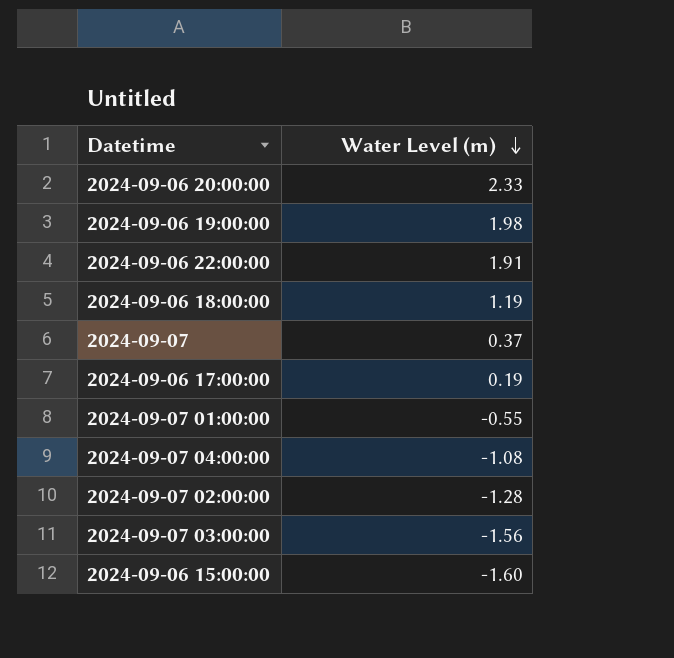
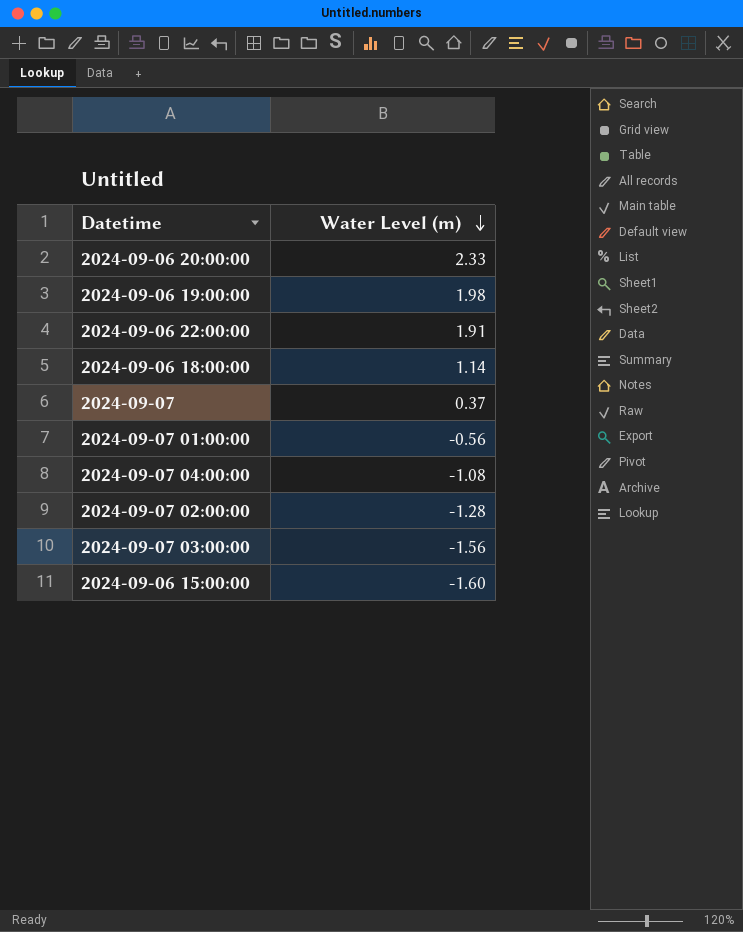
row 2024-09-06 17:00:00: 0.19 -> none
2024-09-06 18:00:00 | Water Level (m): 1.19 -> 1.14
2024-09-07 01:00:00 | Water Level (m): -0.55 -> -0.56

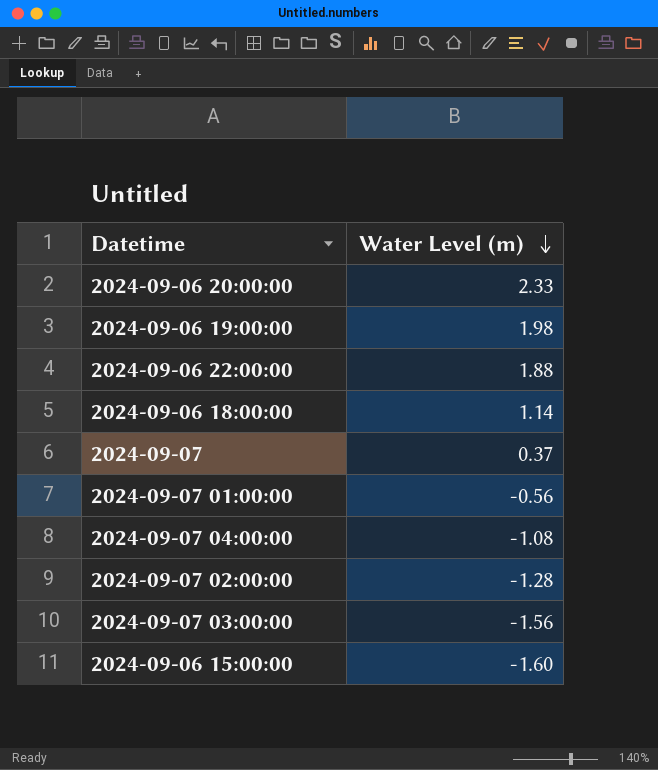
2024-09-06 22:00:00 | Water Level (m): 1.91 -> 1.88

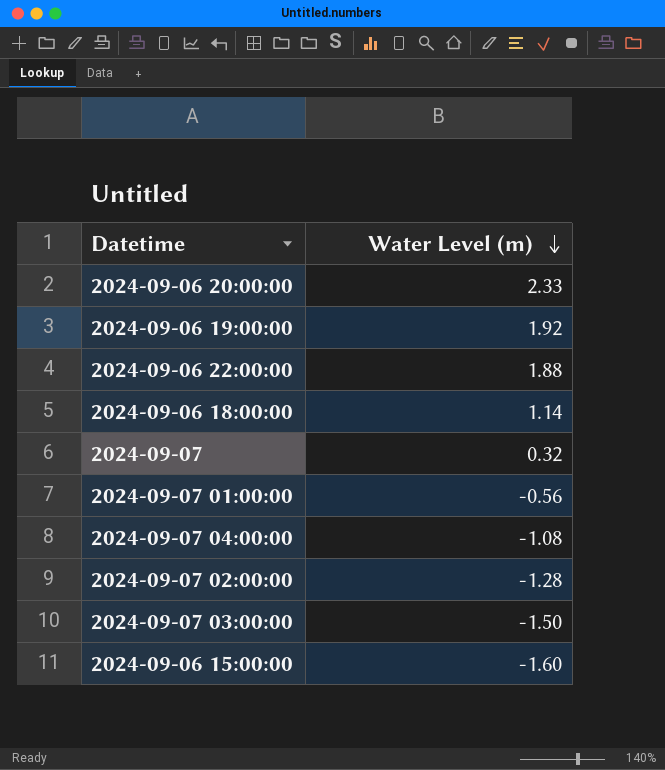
2024-09-06 19:00:00 | Water Level (m): 1.98 -> 1.92
2024-09-07 | Water Level (m): 0.37 -> 0.32
2024-09-07 03:00:00 | Water Level (m): -1.56 -> -1.50

